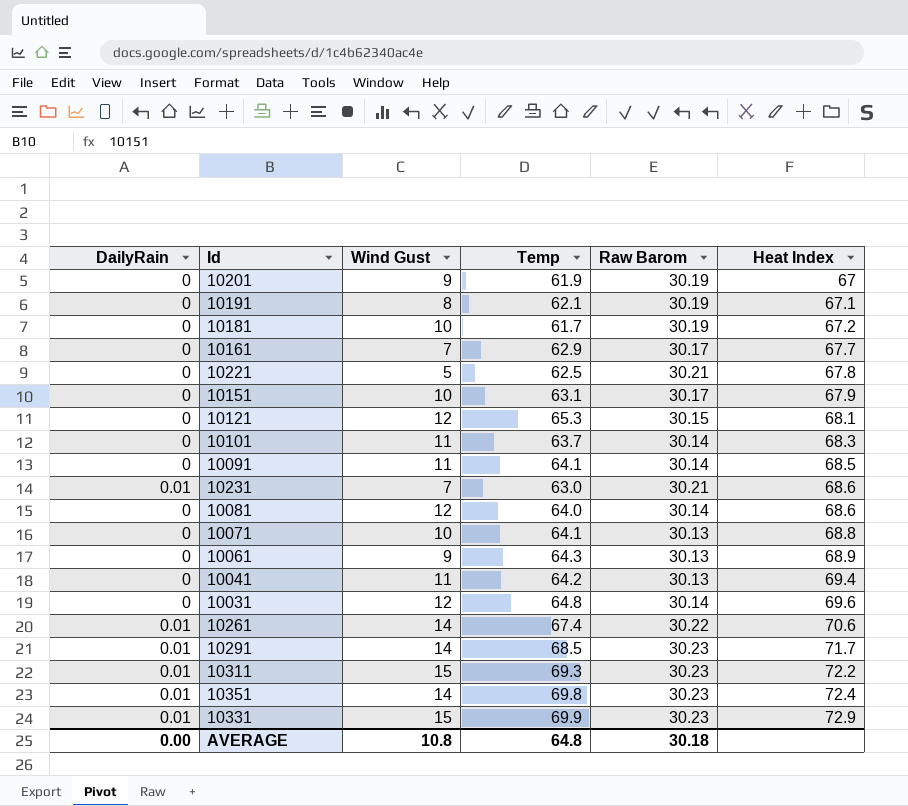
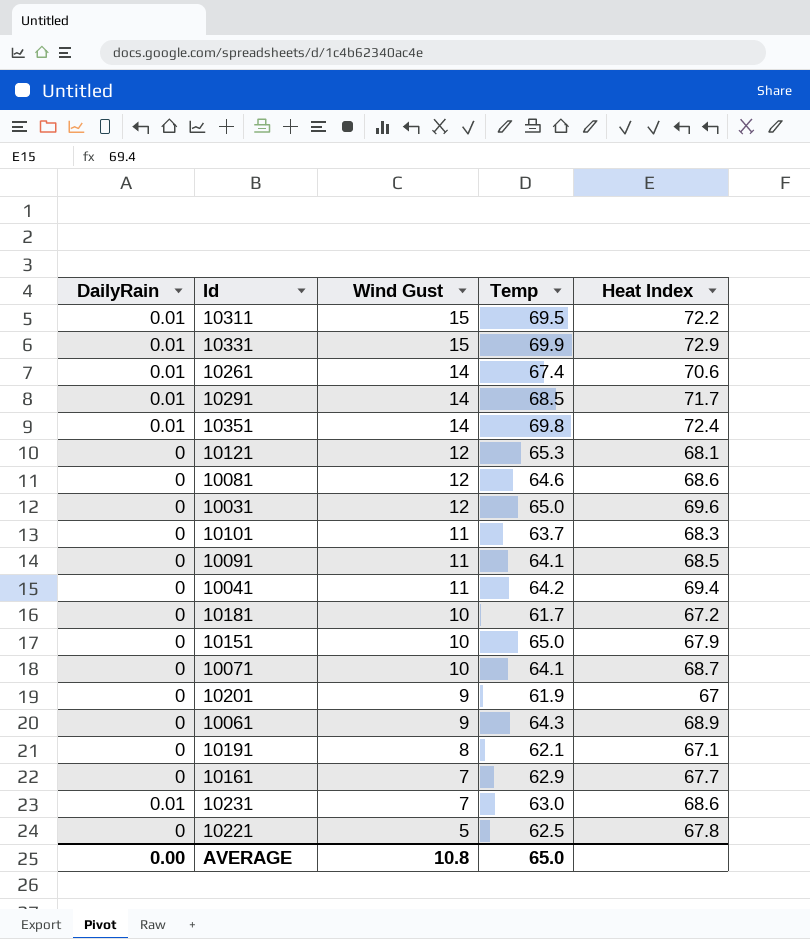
row order: Heat Index ascending -> Wind Gust descending
column Raw Barom | position: 5 -> none
10311 | Temp: 69.3 -> 69.5
10081 | Temp: 64.0 -> 64.6
10031 | Temp: 64.8 -> 65.0
10151 | Temp: 63.1 -> 65.0
10071 | Heat Index: 68.8 -> 68.7
AVERAGE | Temp: 64.8 -> 65.0

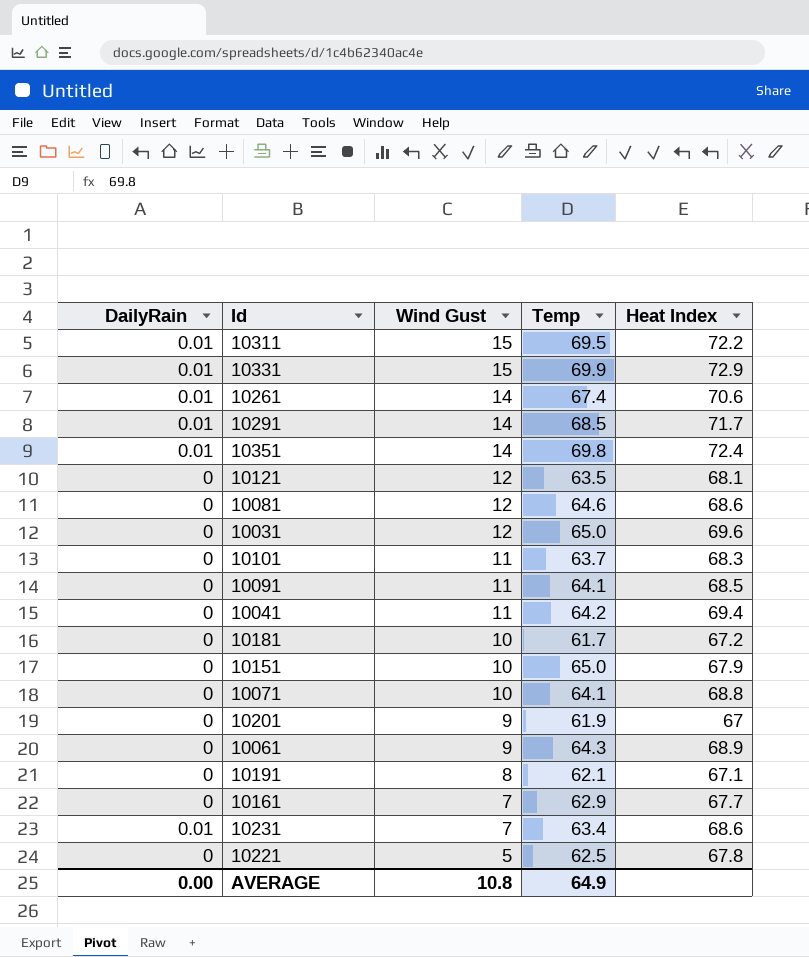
10121 | Temp: 65.3 -> 63.5
10071 | Heat Index: 68.7 -> 68.8
10231 | Temp: 63.0 -> 63.4
AVERAGE | Temp: 65.0 -> 64.9

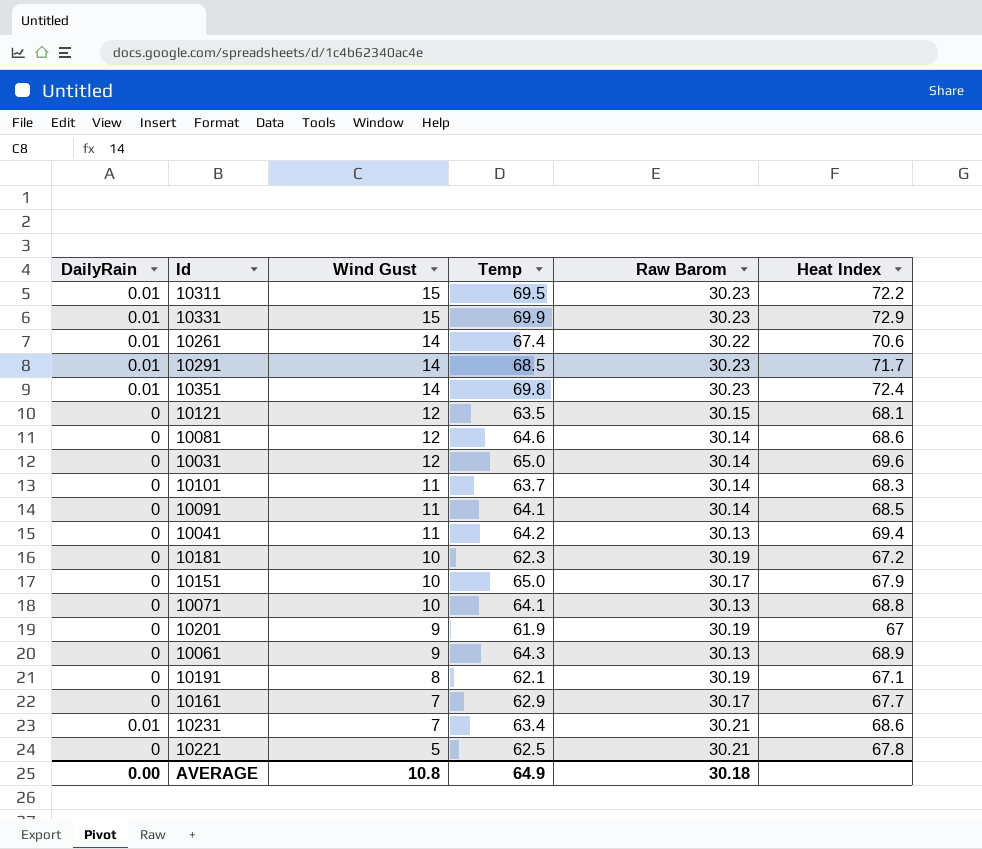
column Raw Barom | position: none -> 5
10181 | Temp: 61.7 -> 62.3

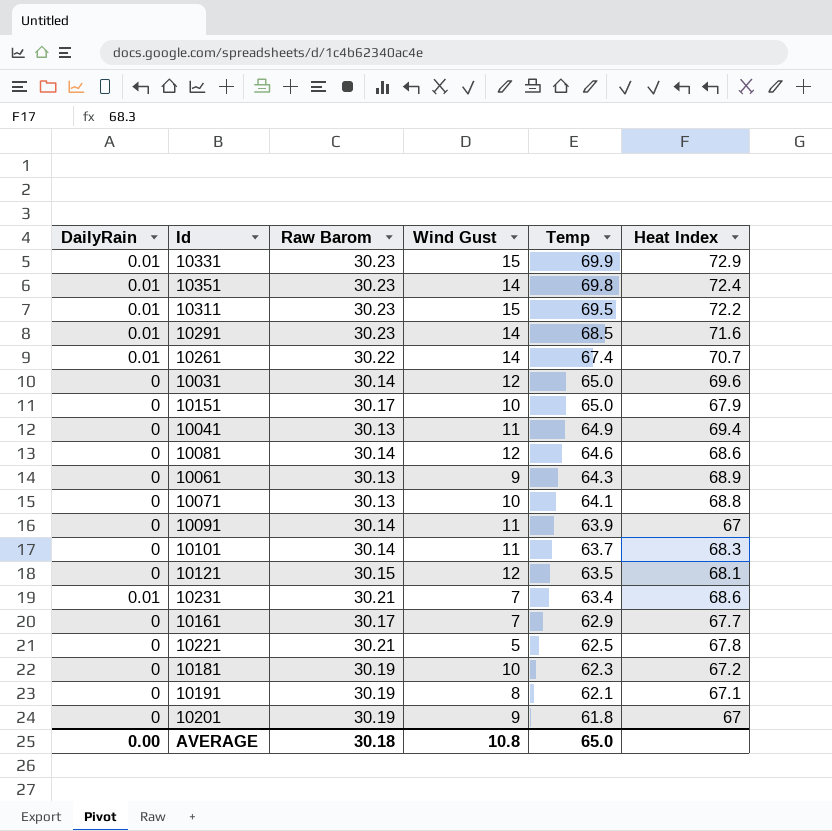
row order: Wind Gust descending -> Temp descending
column Raw Barom | position: 5 -> 3
10291 | Heat Index: 71.7 -> 71.6
10261 | Heat Index: 70.6 -> 70.7
10041 | Temp: 64.2 -> 64.9
10091 | Temp: 64.1 -> 63.9
10091 | Heat Index: 68.5 -> 67
10201 | Temp: 61.9 -> 61.8
AVERAGE | Temp: 64.9 -> 65.0

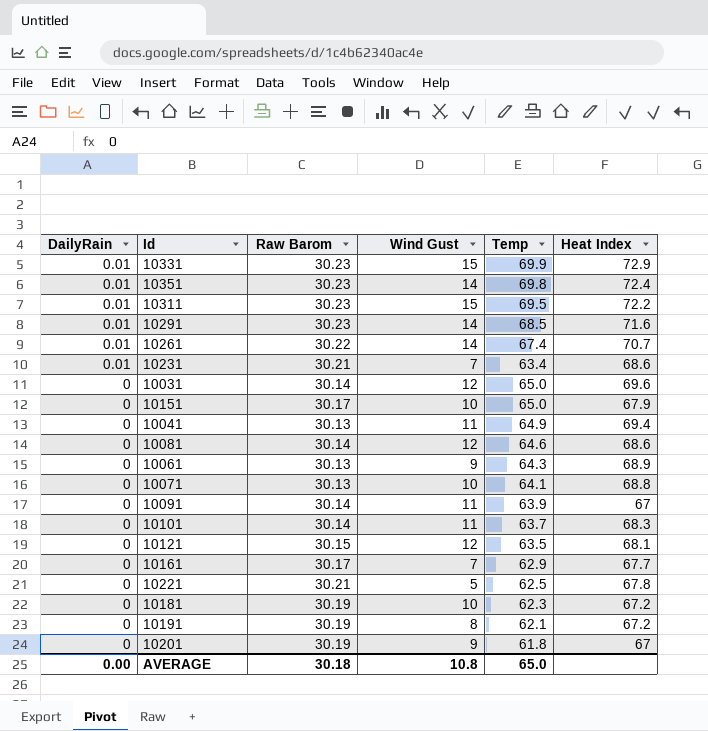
row order: Temp descending -> DailyRain descending
10191 | Heat Index: 67.1 -> 67.2

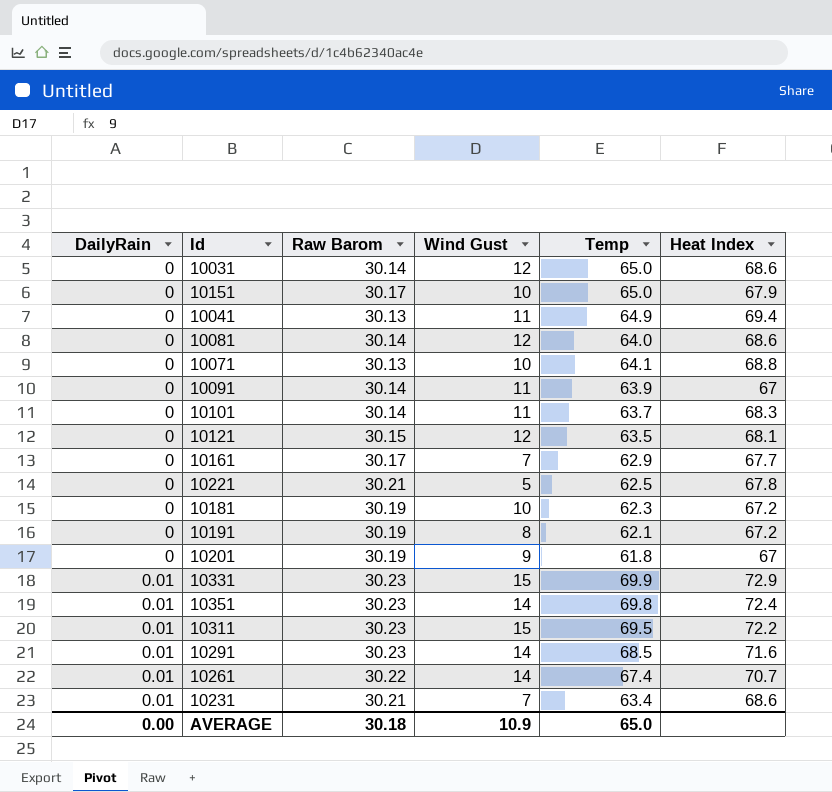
row order: DailyRain descending -> DailyRain ascending
row 10061: 0 | 30.13 | 9 | 64.3 | 68.9 -> none
10031 | Heat Index: 69.6 -> 68.6
10081 | Temp: 64.6 -> 64.0
AVERAGE | Wind Gust: 10.8 -> 10.9

